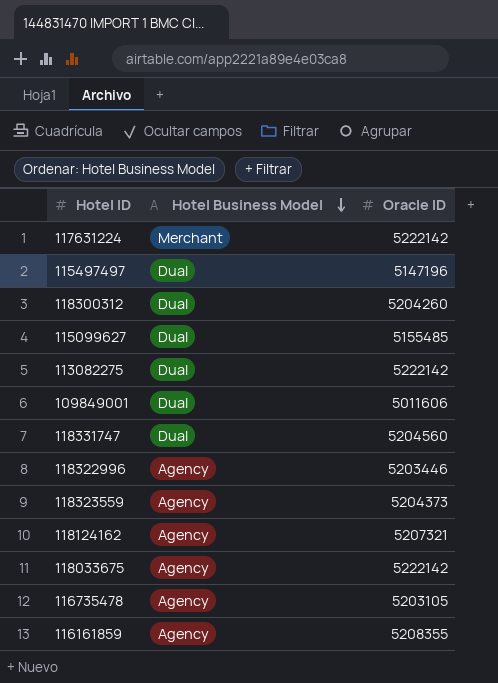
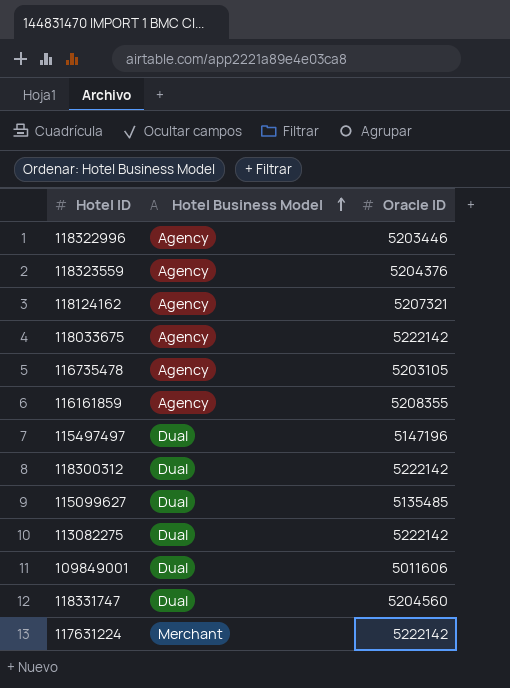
row order: Hotel Business Model descending -> Hotel Business Model ascending
118323559 | Oracle ID: 5204373 -> 5204376
118300312 | Oracle ID: 5204260 -> 5222142
115099627 | Oracle ID: 5155485 -> 5135485

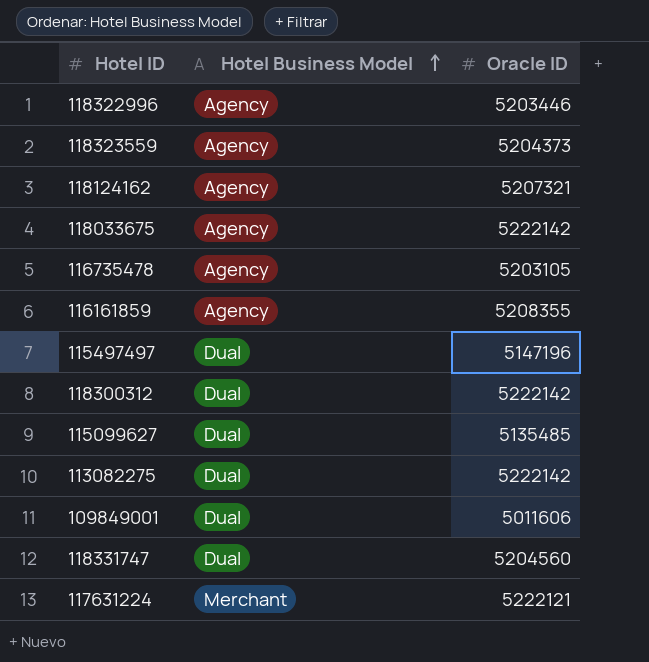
118323559 | Oracle ID: 5204376 -> 5204373
117631224 | Oracle ID: 5222142 -> 5222121

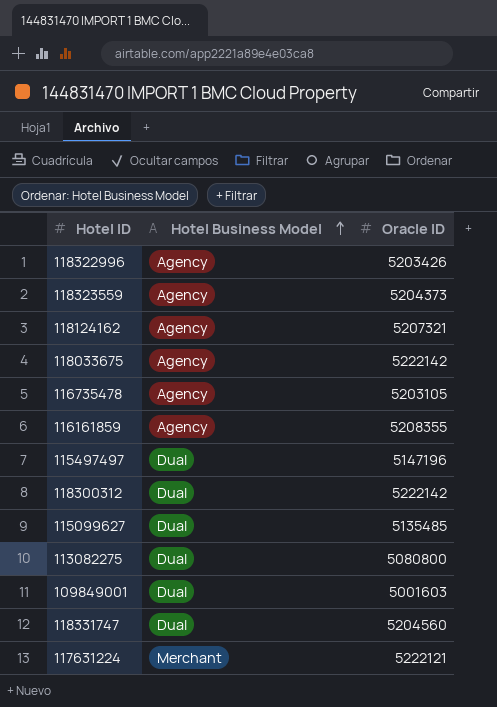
118322996 | Oracle ID: 5203446 -> 5203426
113082275 | Oracle ID: 5222142 -> 5080800
109849001 | Oracle ID: 5011606 -> 5001603

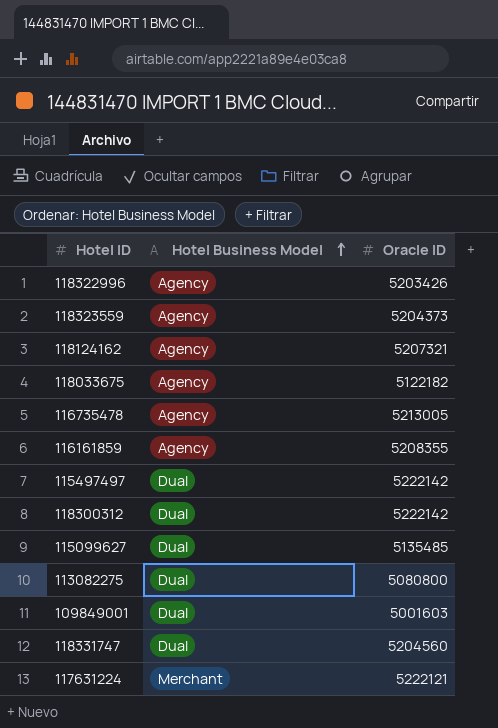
118033675 | Oracle ID: 5222142 -> 5122182
116735478 | Oracle ID: 5203105 -> 5213005
115497497 | Oracle ID: 5147196 -> 5222142

